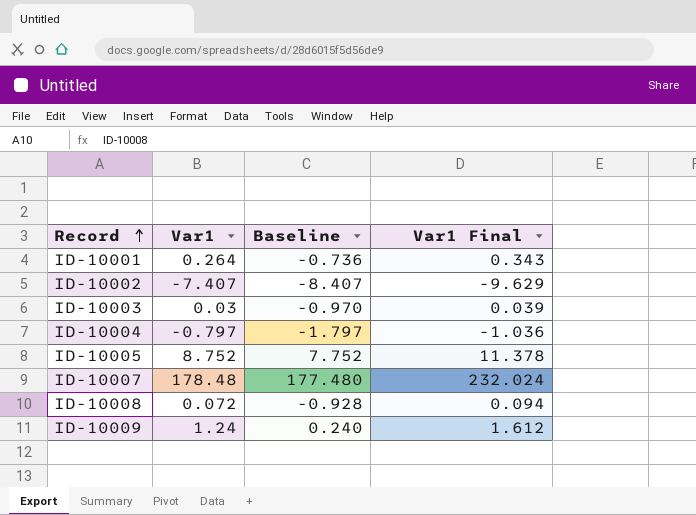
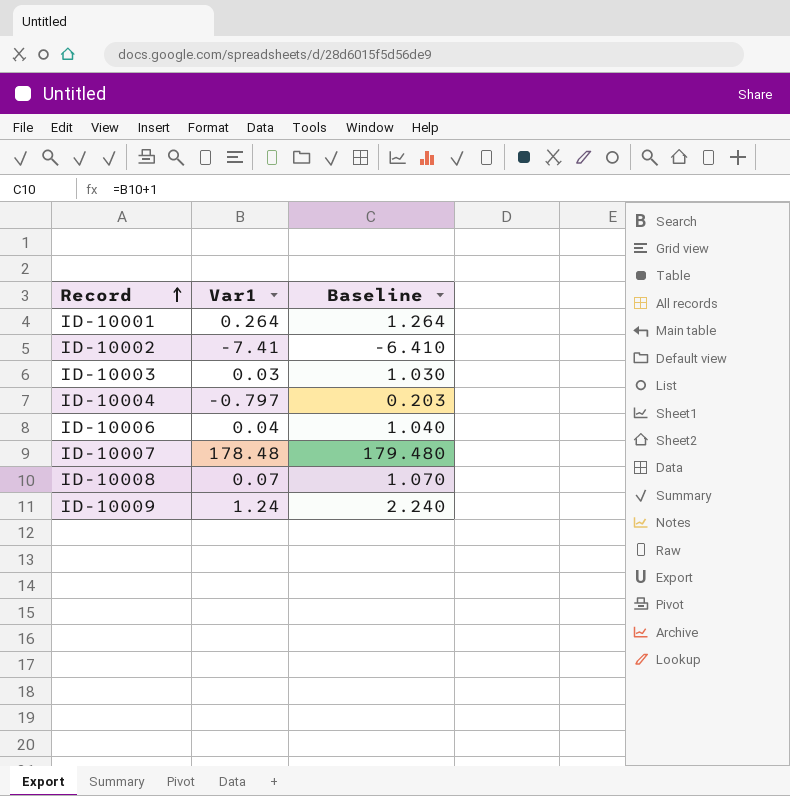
column Var1 Final | formula: [Var1] * 1.3 -> none
column Baseline | formula: [Var1] - 1 -> [Var1] + 1
row ID-10005: 8.752 | 7.752 | 11.378 -> none
ID-10002 | Var1: -7.407 -> -7.41
row ID-10006: none -> 0.04 | 1.040
ID-10008 | Var1: 0.072 -> 0.07

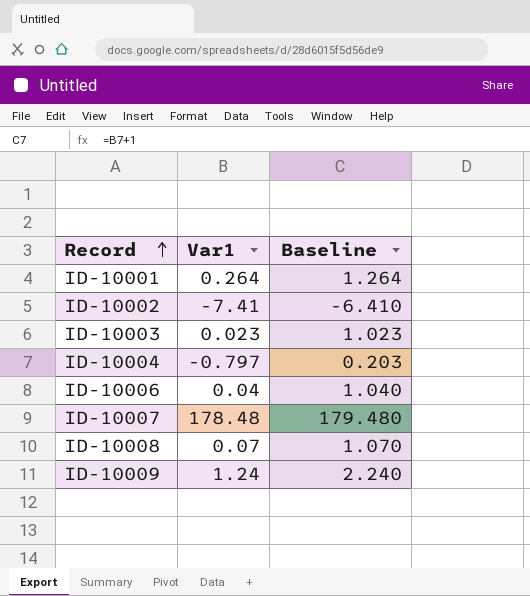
ID-10003 | Var1: 0.03 -> 0.023
ID-10003 | Baseline: 1.030 -> 1.023

